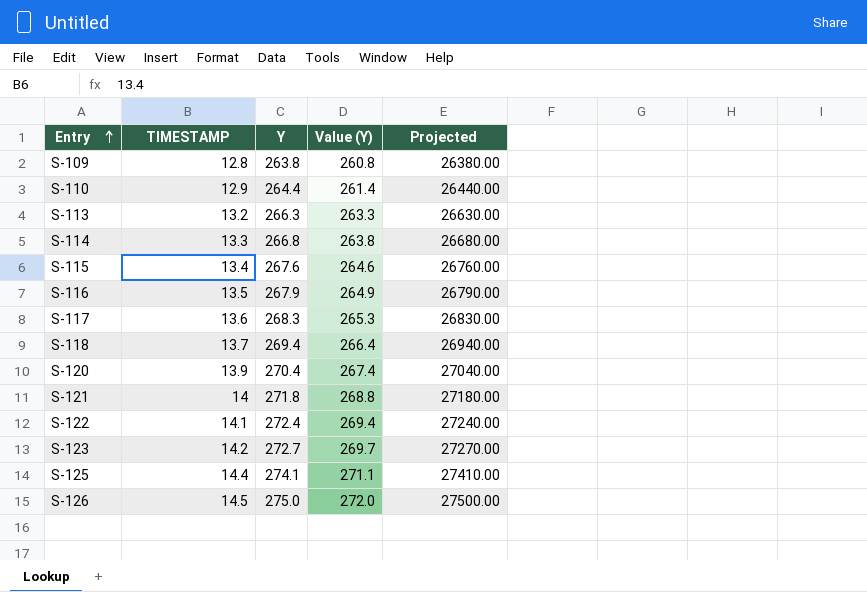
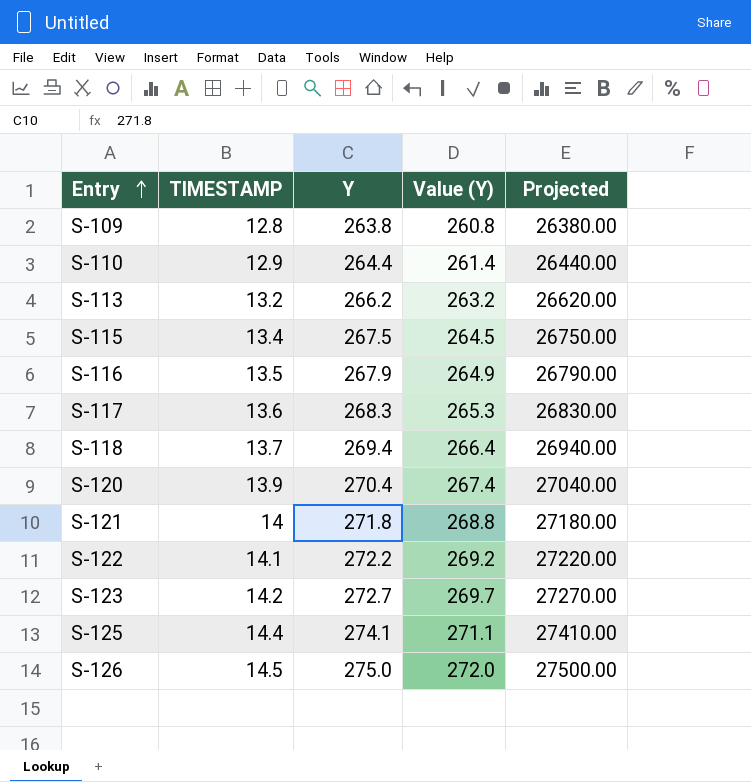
row S-114: 13.3 | 266.8 | 263.8 | 26680.00 -> none
S-113 | Y: 266.3 -> 266.2
S-113 | Value (Y): 263.3 -> 263.2
S-113 | Projected: 26630.00 -> 26620.00
S-115 | Y: 267.6 -> 267.5
S-115 | Value (Y): 264.6 -> 264.5
S-115 | Projected: 26760.00 -> 26750.00
S-122 | Y: 272.4 -> 272.2
S-122 | Value (Y): 269.4 -> 269.2
S-122 | Projected: 27240.00 -> 27220.00

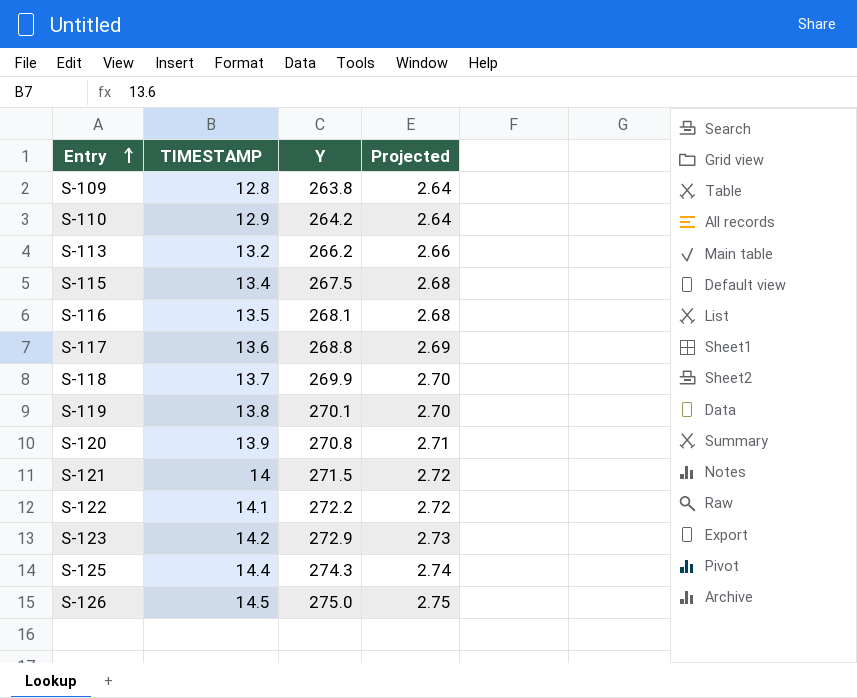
column Value (Y) | formula: [Y] - 3 -> none
column Projected | formula: [Y] * 100 -> [Y] * 0.01
S-110 | Y: 264.4 -> 264.2
S-116 | Y: 267.9 -> 268.1
S-117 | Y: 268.3 -> 268.8
S-118 | Y: 269.4 -> 269.9
row S-119: none -> 13.8 | 270.1 | 2.70
S-120 | Y: 270.4 -> 270.8
S-121 | Y: 271.8 -> 271.5
S-123 | Y: 272.7 -> 272.9
S-125 | Y: 274.1 -> 274.3

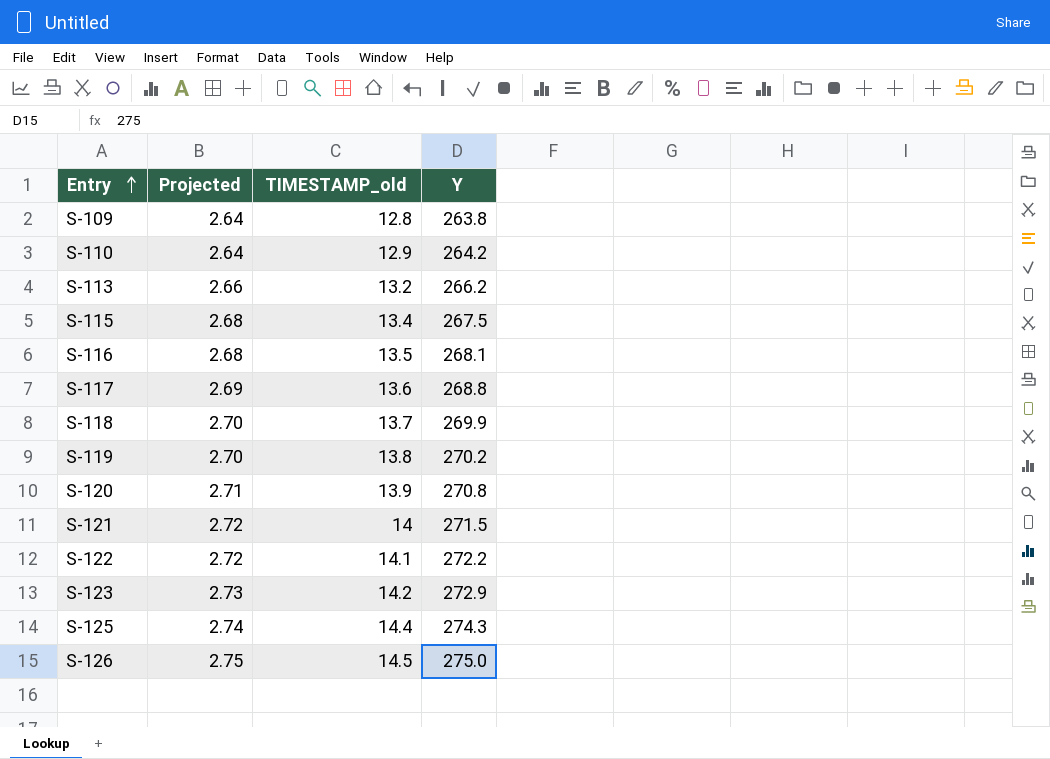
column Projected | position: 4 -> 2
column name: TIMESTAMP -> TIMESTAMP_old
S-119 | Y: 270.1 -> 270.2

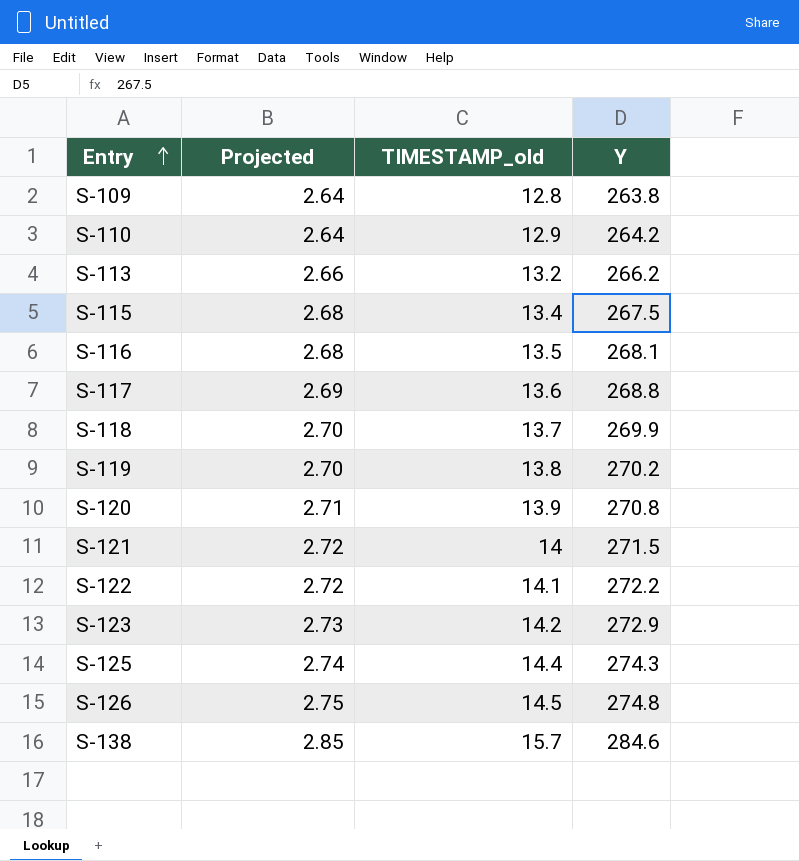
S-126 | Y: 275.0 -> 274.8
row S-138: none -> 2.85 | 15.7 | 284.6

